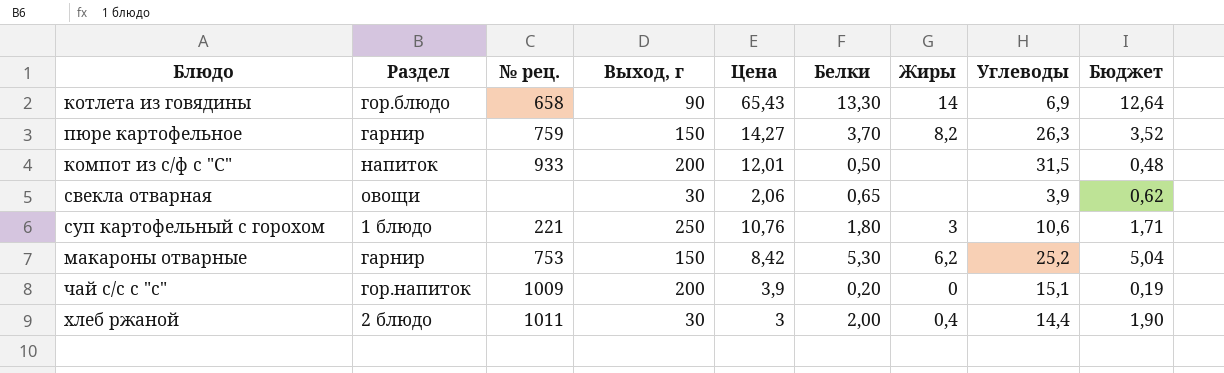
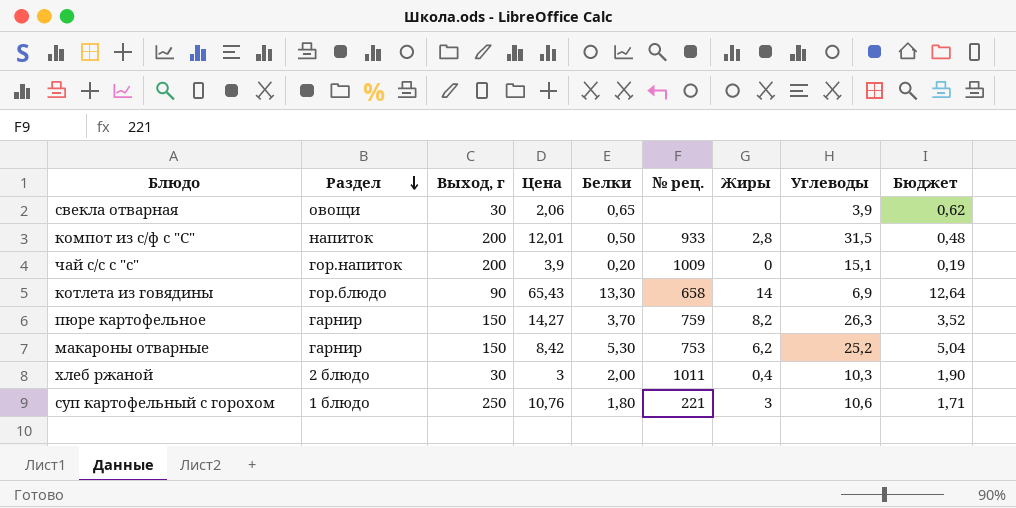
row order: none -> Раздел descending
column № рец. | position: 3 -> 6
компот из с/ф с "С" | Жиры: none -> 2,8
хлеб ржаной | Углеводы: 14,4 -> 10,3

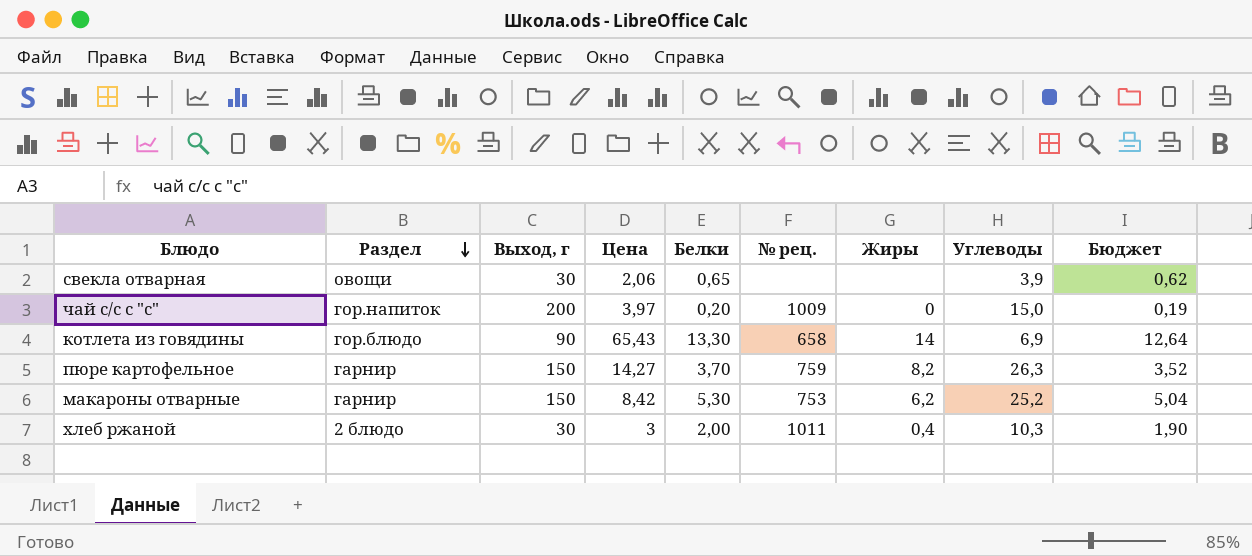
row компот из с/ф с "С": напиток | 200 | 12,01 | 0,50 | 933 | 2,8 | 31,5 | 0,48 -> none
row суп картофельный с горохом: 1 блюдо | 250 | 10,76 | 1,80 | 221 | 3 | 10,6 | 1,71 -> none
чай с/с с "с" | Цена: 3,9 -> 3,97
чай с/с с "с" | Углеводы: 15,1 -> 15,0

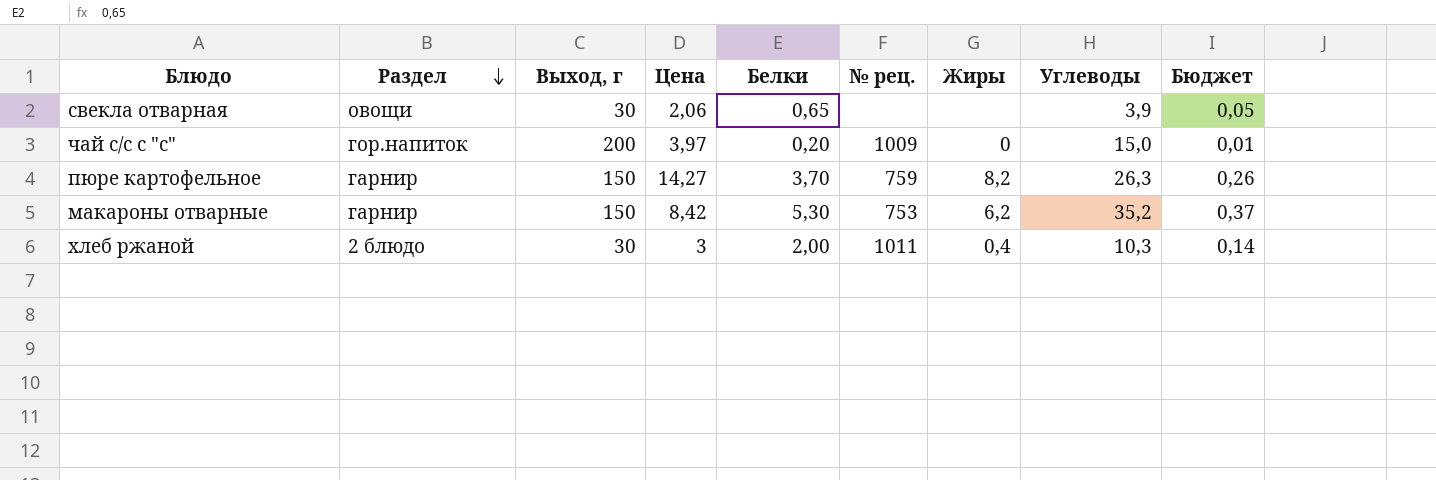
column Бюджет | formula: [Белки] * 0,95 -> [Белки] * 0,07
row котлета из говядины: гор.блюдо | 90 | 65,43 | 13,30 | 658 | 14 | 6,9 | 12,64 -> none
макароны отварные | Углеводы: 25,2 -> 35,2

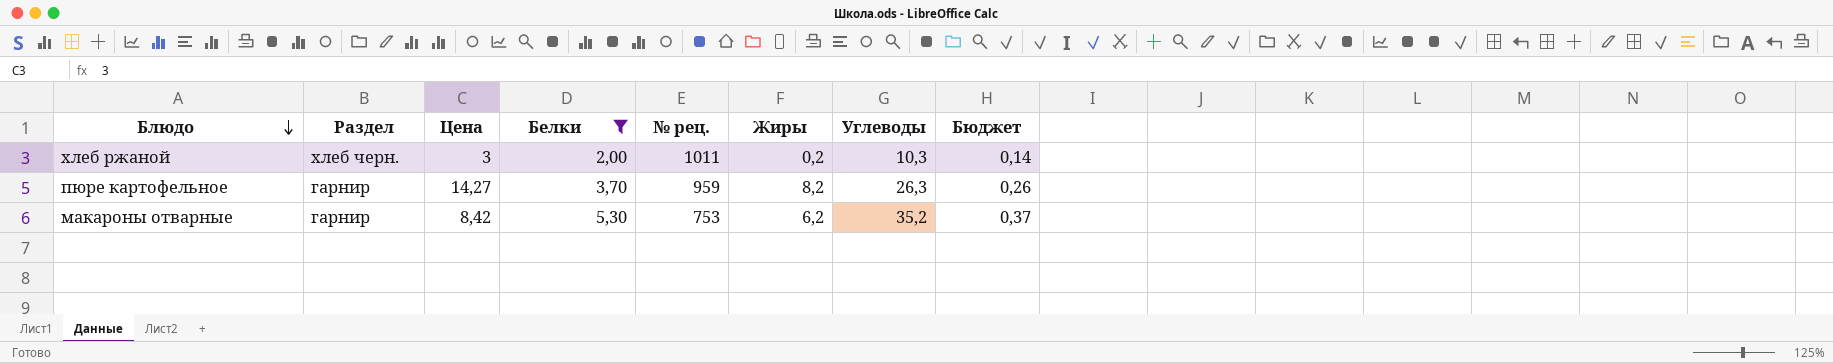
filter: none -> Белки >= 2,00
row order: Раздел descending -> Блюдо descending
column Выход, г | position: 3 -> none
хлеб ржаной | Раздел: 2 блюдо -> хлеб черн.
хлеб ржаной | Жиры: 0,4 -> 0,2
пюре картофельное | № рец.: 759 -> 959

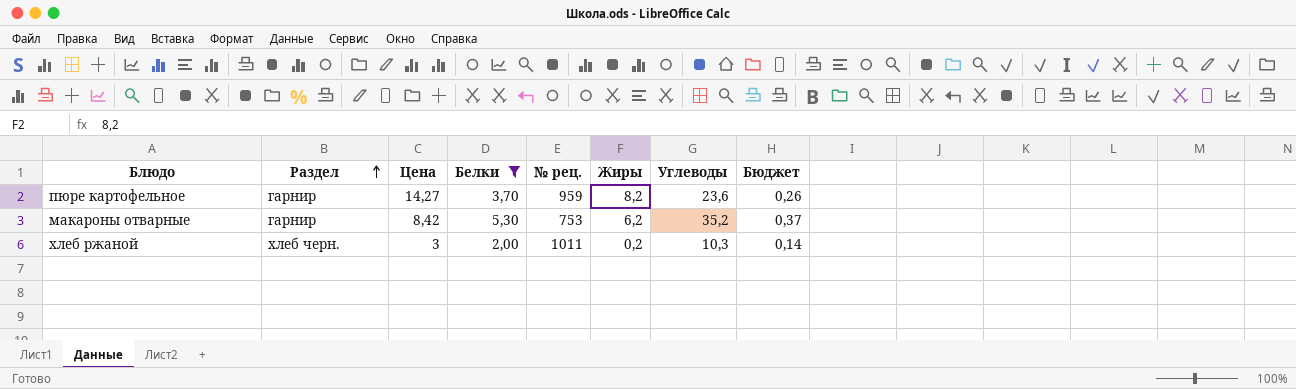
row order: Блюдо descending -> Раздел ascending
пюре картофельное | Углеводы: 26,3 -> 23,6

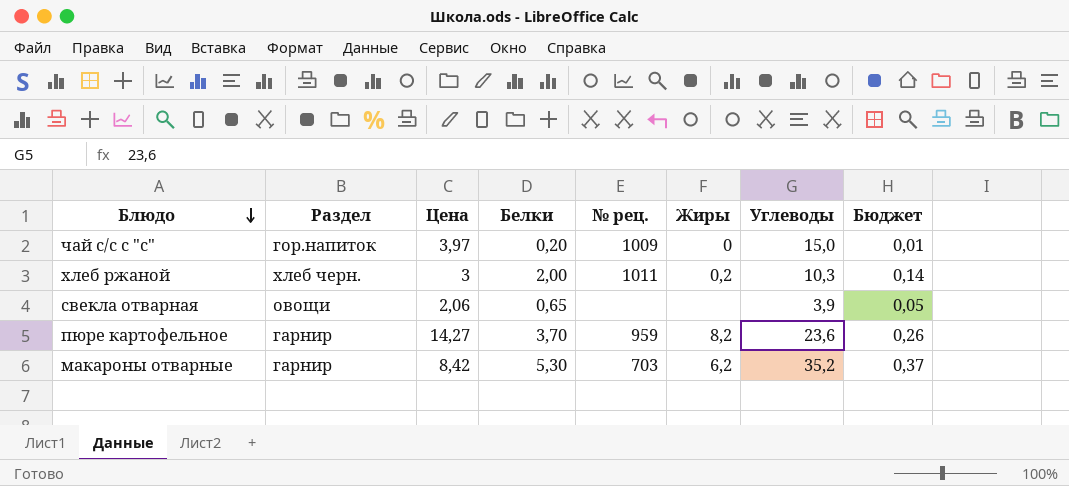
filter: Белки >= 2,00 -> none
row order: Раздел ascending -> Блюдо descending
макароны отварные | № рец.: 753 -> 703

